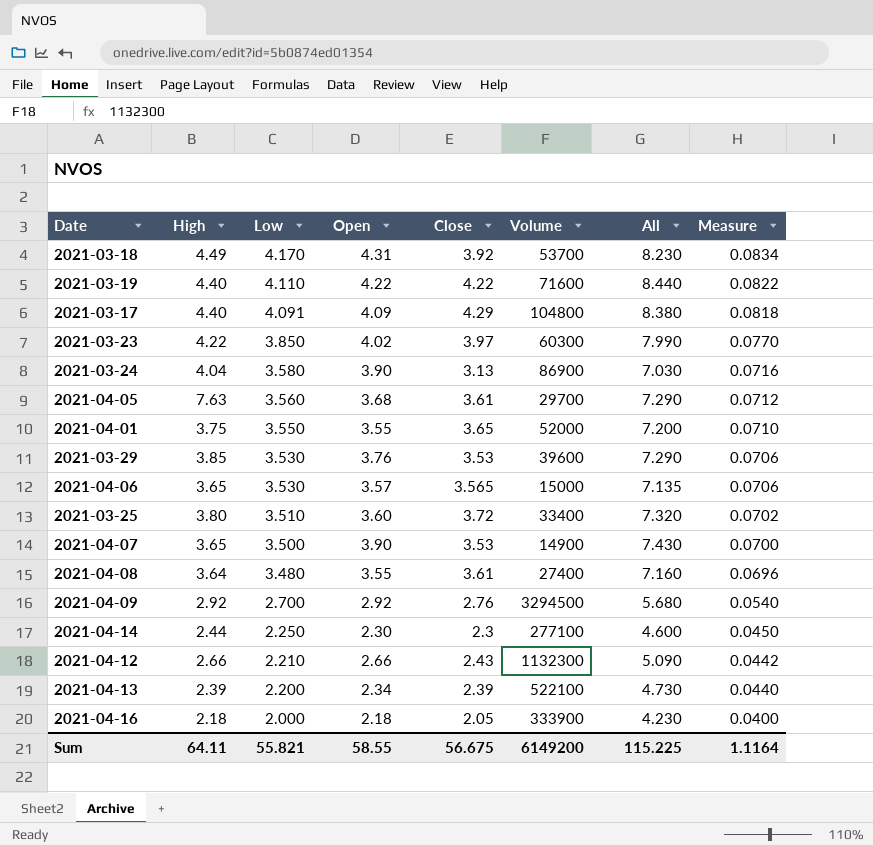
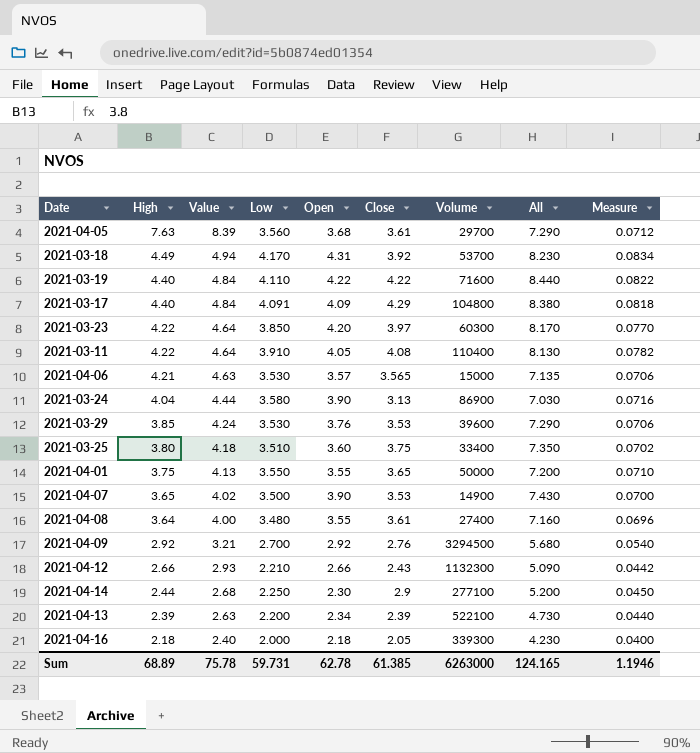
row order: Low descending -> High descending
column Value | formula: none -> [High] * 1.1
2021-03-23 | Open: 4.02 -> 4.20
2021-03-23 | All: 7.990 -> 8.170
row 2021-03-11: none -> 4.22 | 4.64 | 3.910 | 4.05 | 4.08 | 110400 | 8.130 | 0.0782
2021-04-06 | High: 3.65 -> 4.21
2021-03-25 | Close: 3.72 -> 3.75
2021-03-25 | All: 7.320 -> 7.350
2021-04-01 | Volume: 52000 -> 50000
2021-04-14 | Close: 2.3 -> 2.9
2021-04-14 | All: 4.600 -> 5.200
2021-04-16 | Volume: 333900 -> 339300
Sum | High: 64.11 -> 68.89
Sum | Low: 55.821 -> 59.731
Sum | Open: 58.55 -> 62.78
Sum | Close: 56.675 -> 61.385
Sum | Volume: 6149200 -> 6263000
Sum | All: 115.225 -> 124.165
Sum | Measure: 1.1164 -> 1.1946

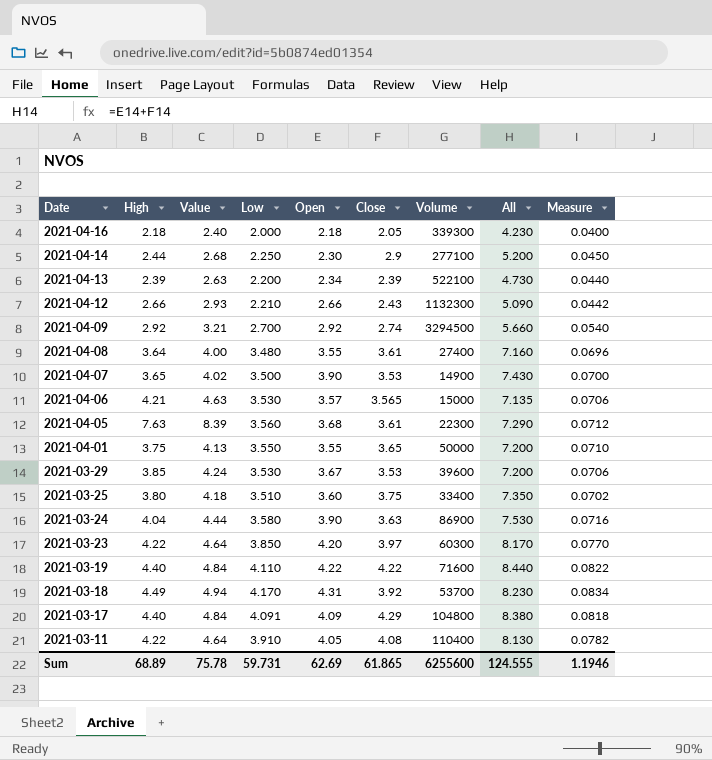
row order: High descending -> Date descending
2021-04-09 | Close: 2.76 -> 2.74
2021-04-09 | All: 5.680 -> 5.660
2021-04-05 | Volume: 29700 -> 22300
2021-03-29 | Open: 3.76 -> 3.67
2021-03-29 | All: 7.290 -> 7.200
2021-03-24 | Close: 3.13 -> 3.63
2021-03-24 | All: 7.030 -> 7.530
Sum | Open: 62.78 -> 62.69
Sum | Close: 61.385 -> 61.865
Sum | Volume: 6263000 -> 6255600
Sum | All: 124.165 -> 124.555

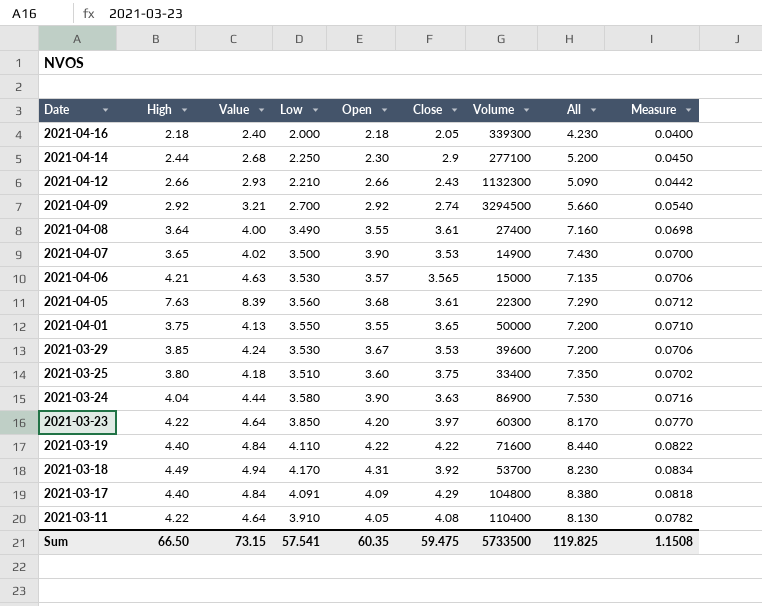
row 2021-04-13: 2.39 | 2.63 | 2.200 | 2.34 | 2.39 | 522100 | 4.730 | 0.0440 -> none
2021-04-08 | Low: 3.480 -> 3.490
2021-04-08 | Measure: 0.0696 -> 0.0698
Sum | High: 68.89 -> 66.50
Sum | Value: 75.78 -> 73.15
Sum | Low: 59.731 -> 57.541
Sum | Open: 62.69 -> 60.35
Sum | Close: 61.865 -> 59.475
Sum | Volume: 6255600 -> 5733500
Sum | All: 124.555 -> 119.825
Sum | Measure: 1.1946 -> 1.1508

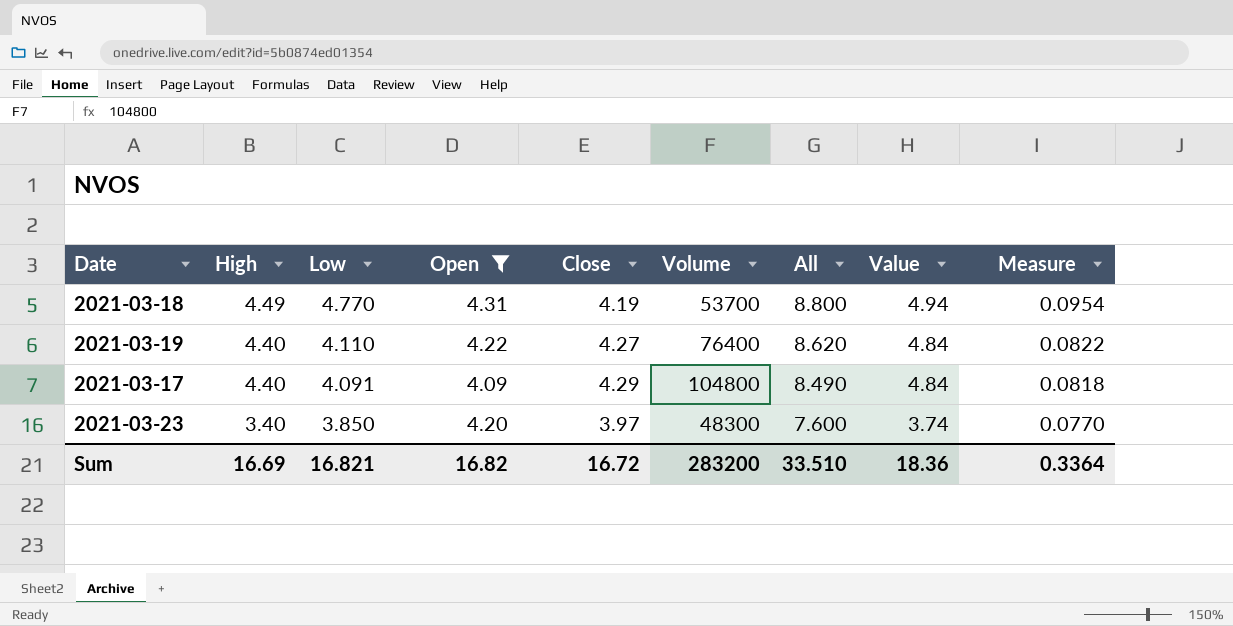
filter: none -> Open >= 4.09
row order: Date descending -> High descending
column All | formula: [Open] + [Close] -> [High] + [Open]
column Value | position: 3 -> 8
2021-03-18 | Low: 4.170 -> 4.770
2021-03-18 | Close: 3.92 -> 4.19
2021-03-18 | Measure: 0.0834 -> 0.0954
2021-03-19 | Close: 4.22 -> 4.27
2021-03-19 | Volume: 71600 -> 76400
2021-03-23 | High: 4.22 -> 3.40
2021-03-23 | Volume: 60300 -> 48300
2021-03-23 | Value: 4.64 -> 3.74
Sum | High: 66.50 -> 16.69
Sum | Low: 57.541 -> 16.821
Sum | Open: 60.35 -> 16.82
Sum | Close: 59.475 -> 16.72
Sum | Volume: 5733500 -> 283200
Sum | All: 119.825 -> 33.510
Sum | Value: 73.15 -> 18.36
Sum | Measure: 1.1508 -> 0.3364

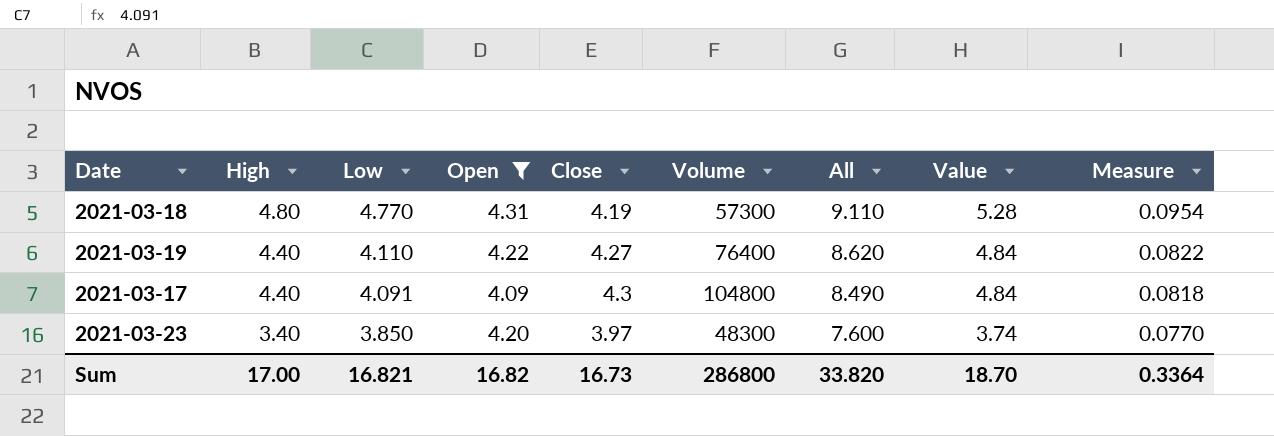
2021-03-18 | High: 4.49 -> 4.80
2021-03-18 | Volume: 53700 -> 57300
2021-03-18 | All: 8.800 -> 9.110
2021-03-18 | Value: 4.94 -> 5.28
2021-03-17 | Close: 4.29 -> 4.3
Sum | High: 16.69 -> 17.00
Sum | Close: 16.72 -> 16.73
Sum | Volume: 283200 -> 286800
Sum | All: 33.510 -> 33.820
Sum | Value: 18.36 -> 18.70

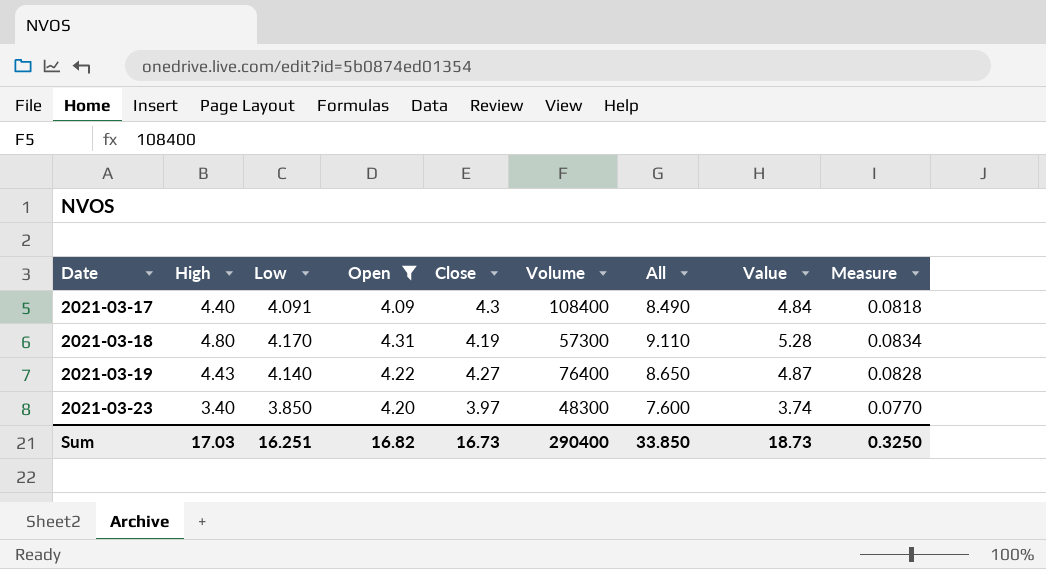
row order: High descending -> Date ascending
2021-03-17 | Volume: 104800 -> 108400
2021-03-18 | Low: 4.770 -> 4.170
2021-03-18 | Measure: 0.0954 -> 0.0834
2021-03-19 | High: 4.40 -> 4.43
2021-03-19 | Low: 4.110 -> 4.140
2021-03-19 | All: 8.620 -> 8.650
2021-03-19 | Value: 4.84 -> 4.87
2021-03-19 | Measure: 0.0822 -> 0.0828
Sum | High: 17.00 -> 17.03
Sum | Low: 16.821 -> 16.251
Sum | Volume: 286800 -> 290400
Sum | All: 33.820 -> 33.850
Sum | Value: 18.70 -> 18.73
Sum | Measure: 0.3364 -> 0.3250

